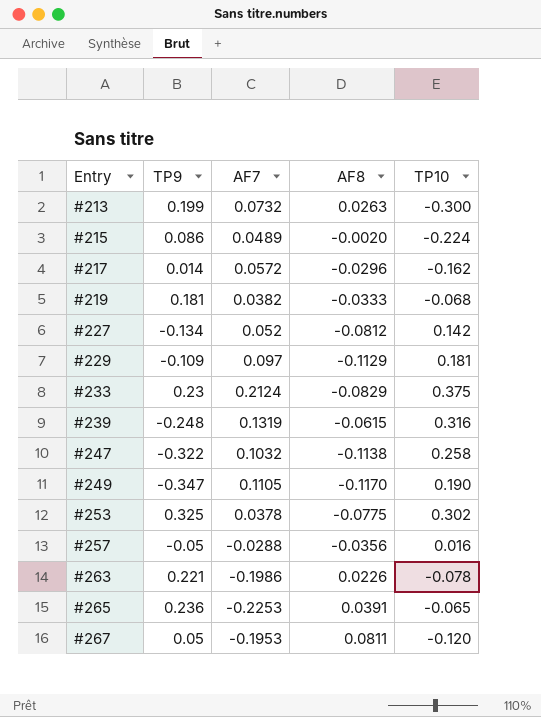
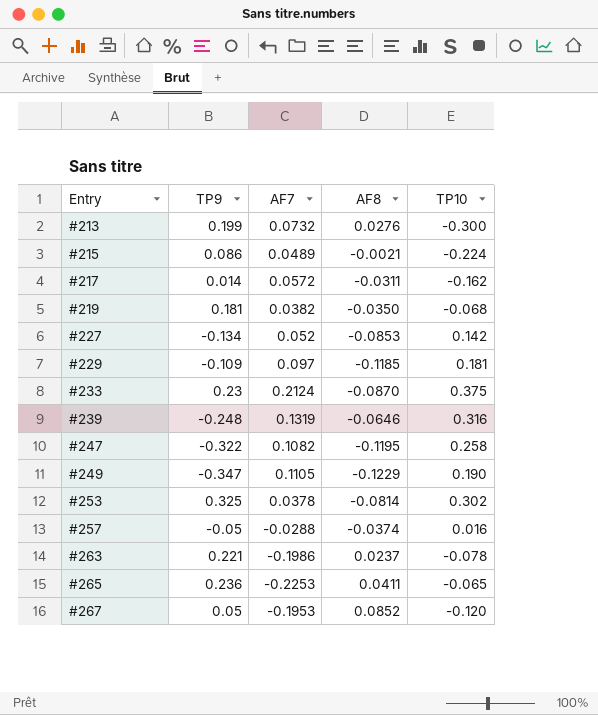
#213 | AF8: 0.0263 -> 0.0276
#215 | AF8: -0.0020 -> -0.0021
#217 | AF8: -0.0296 -> -0.0311
#219 | AF8: -0.0333 -> -0.0350
#227 | AF8: -0.0812 -> -0.0853
#229 | AF8: -0.1129 -> -0.1185
#233 | AF8: -0.0829 -> -0.0870
#239 | AF8: -0.0615 -> -0.0646
#247 | AF7: 0.1032 -> 0.1082
#247 | AF8: -0.1138 -> -0.1195
#249 | AF8: -0.1170 -> -0.1229
#253 | AF8: -0.0775 -> -0.0814
#257 | AF8: -0.0356 -> -0.0374
#263 | AF8: 0.0226 -> 0.0237
#265 | AF8: 0.0391 -> 0.0411
#267 | AF8: 0.0811 -> 0.0852

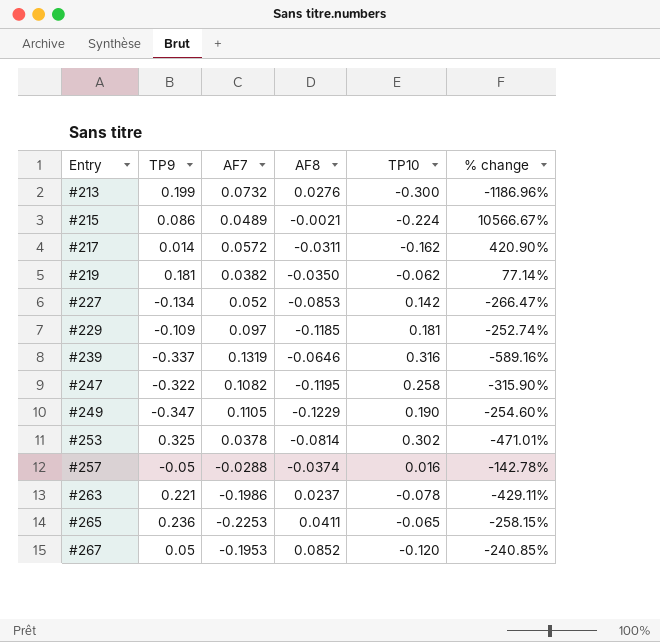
column % change | formula: none -> ([TP10] - [AF8]) / [AF8]
row #233: 0.23 | 0.2124 | -0.0870 | 0.375 -> none
#219 | TP10: -0.068 -> -0.062
#239 | TP9: -0.248 -> -0.337

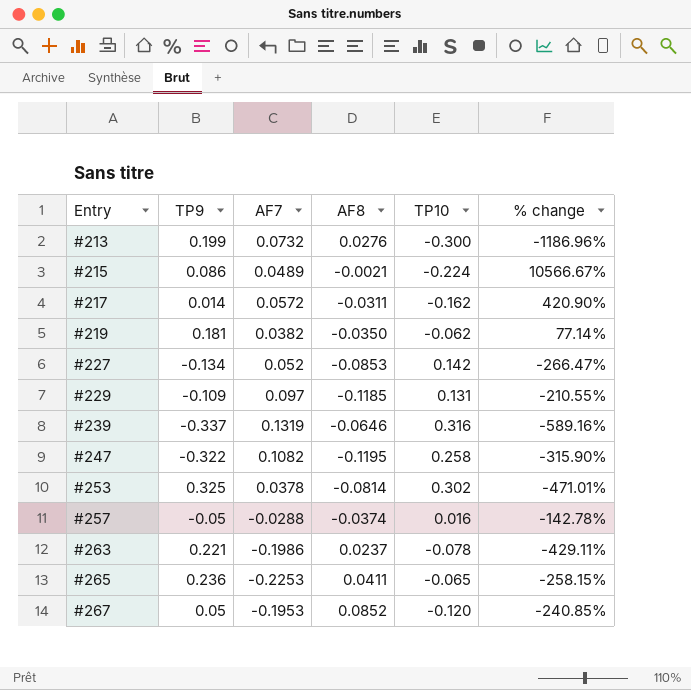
row #249: -0.347 | 0.1105 | -0.1229 | 0.190 | -254.60% -> none
#229 | TP10: 0.181 -> 0.131
#229 | % change: -252.74% -> -210.55%

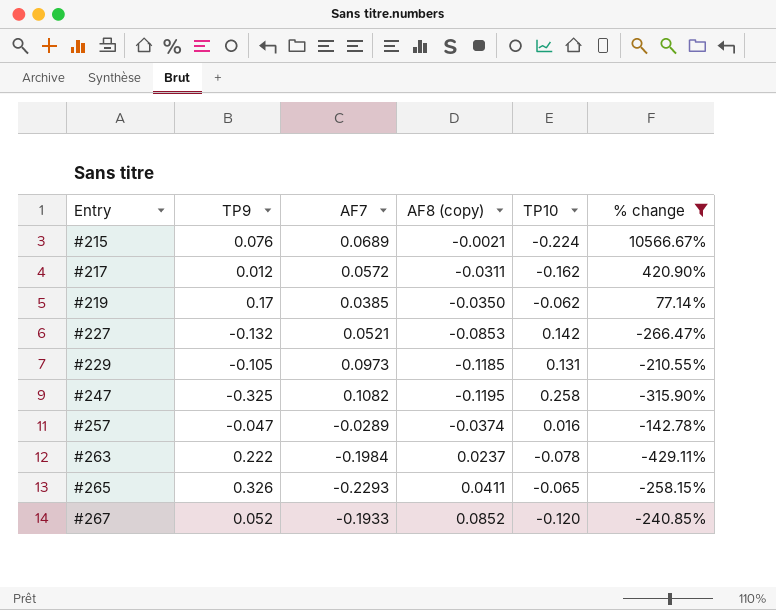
filter: none -> % change >= -429.11%
column name: AF8 -> AF8 (copy)
#215 | TP9: 0.086 -> 0.076
#215 | AF7: 0.0489 -> 0.0689
#217 | TP9: 0.014 -> 0.012
#219 | TP9: 0.181 -> 0.17
#219 | AF7: 0.0382 -> 0.0385
#227 | TP9: -0.134 -> -0.132
#227 | AF7: 0.052 -> 0.0521
#229 | TP9: -0.109 -> -0.105
#229 | AF7: 0.097 -> 0.0973
#247 | TP9: -0.322 -> -0.325
#257 | TP9: -0.05 -> -0.047
#257 | AF7: -0.0288 -> -0.0289
#263 | TP9: 0.221 -> 0.222
#263 | AF7: -0.1986 -> -0.1984
#265 | TP9: 0.236 -> 0.326
#265 | AF7: -0.2253 -> -0.2293
#267 | TP9: 0.05 -> 0.052
#267 | AF7: -0.1953 -> -0.1933

